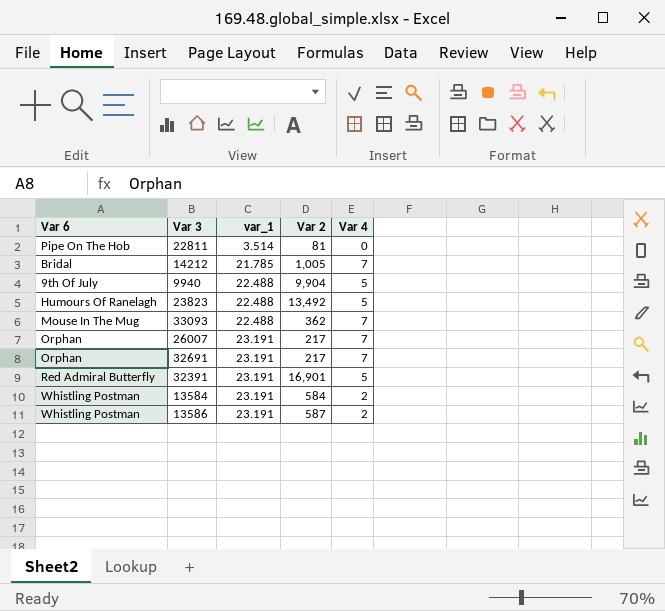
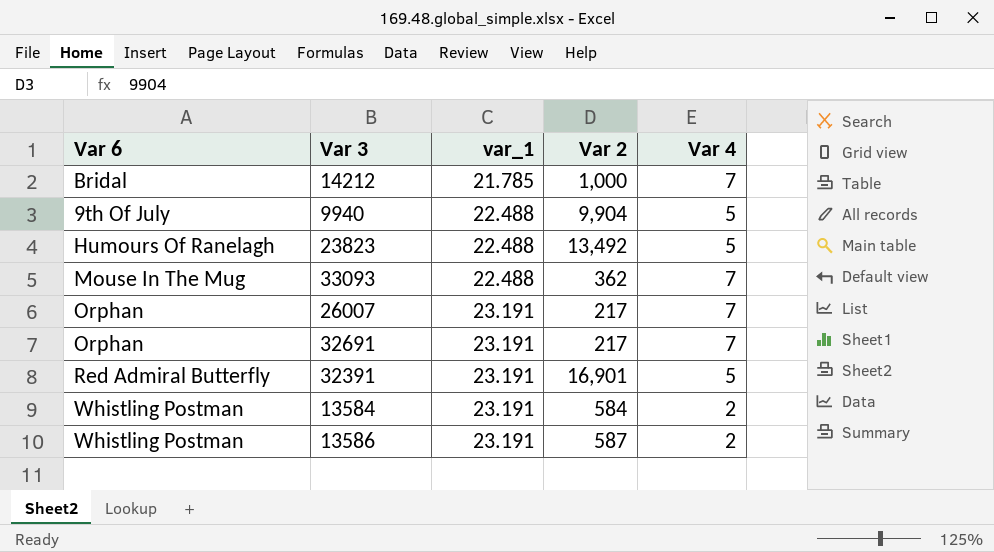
row 22811: Pipe On The Hob | 3.514 | 81 | 0 -> none
14212 | Var 2: 1,005 -> 1,000

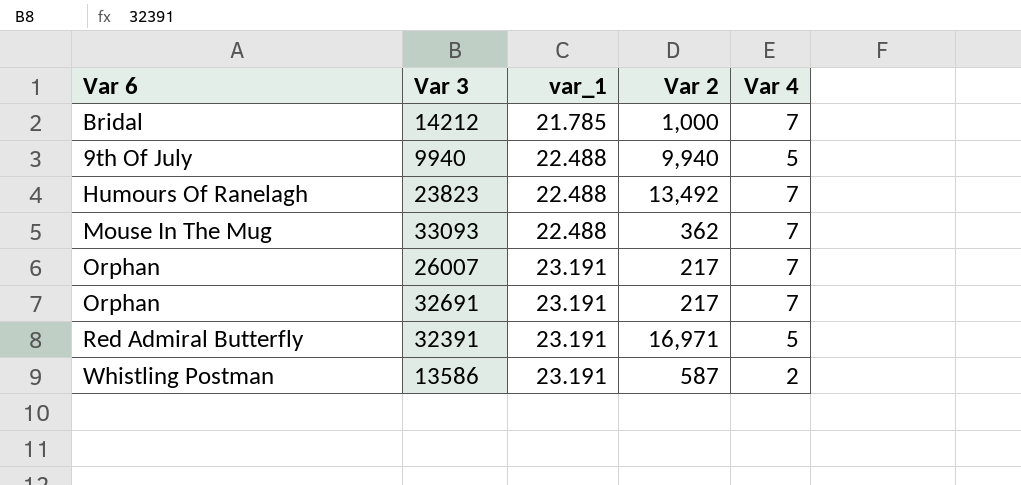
row 13584: Whistling Postman | 23.191 | 584 | 2 -> none
9940 | Var 2: 9,904 -> 9,940
23823 | Var 4: 5 -> 7
32391 | Var 2: 16,901 -> 16,971

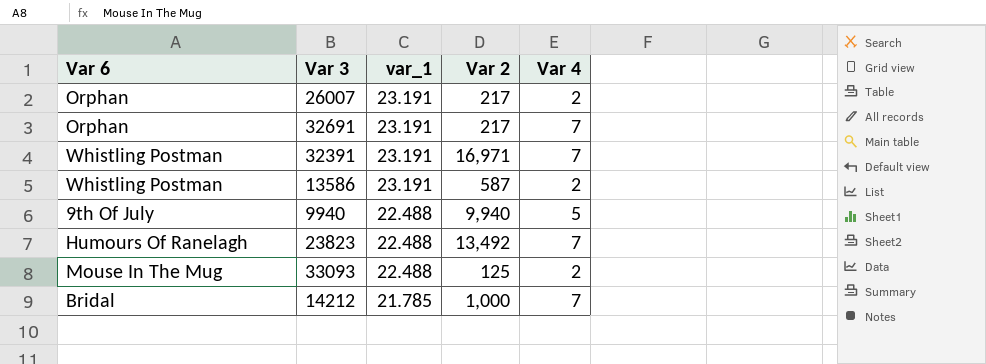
row order: var_1 ascending -> var_1 descending
26007 | Var 4: 7 -> 2
32391 | Var 6: Red Admiral Butterfly -> Whistling Postman
32391 | Var 4: 5 -> 7
33093 | Var 2: 362 -> 125
33093 | Var 4: 7 -> 2

